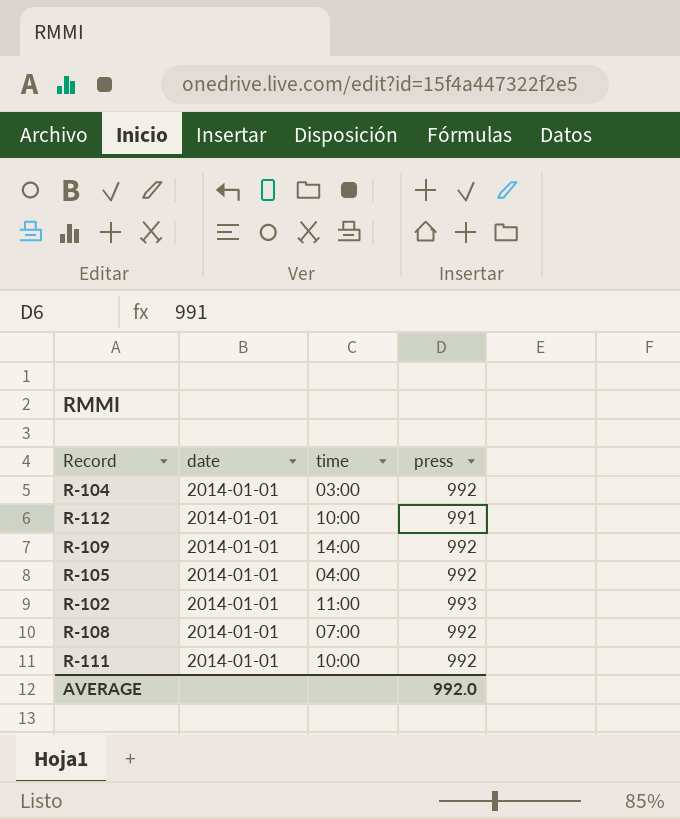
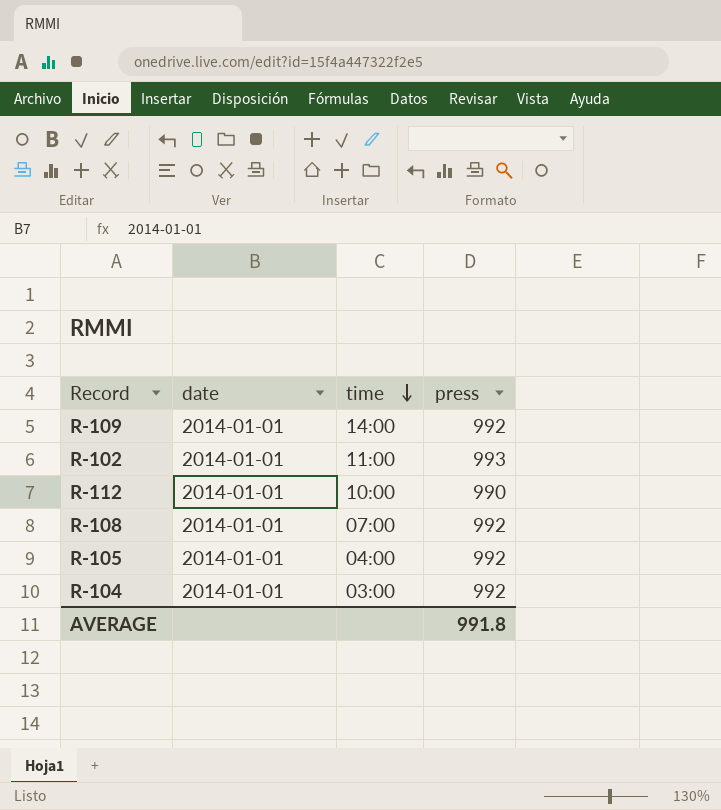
row order: none -> time descending
row R-111: 2014-01-01 | 10:00 | 992 -> none
R-112 | press: 991 -> 990
AVERAGE | press: 992.0 -> 991.8

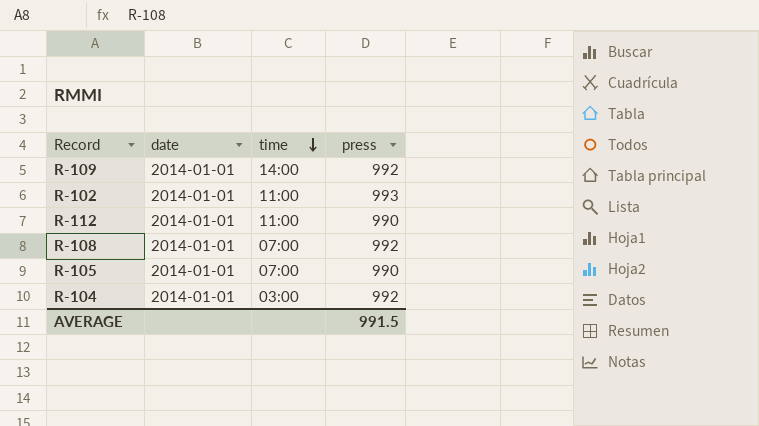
R-112 | time: 10:00 -> 11:00
R-105 | time: 04:00 -> 07:00
R-105 | press: 992 -> 990
AVERAGE | press: 991.8 -> 991.5

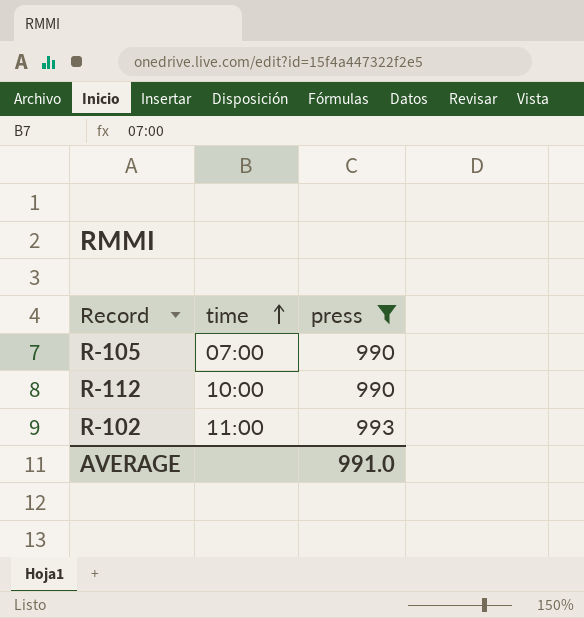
filter: none -> press != 992
row order: time descending -> time ascending
column date | position: 2 -> none
R-112 | time: 11:00 -> 10:00
AVERAGE | press: 991.5 -> 991.0

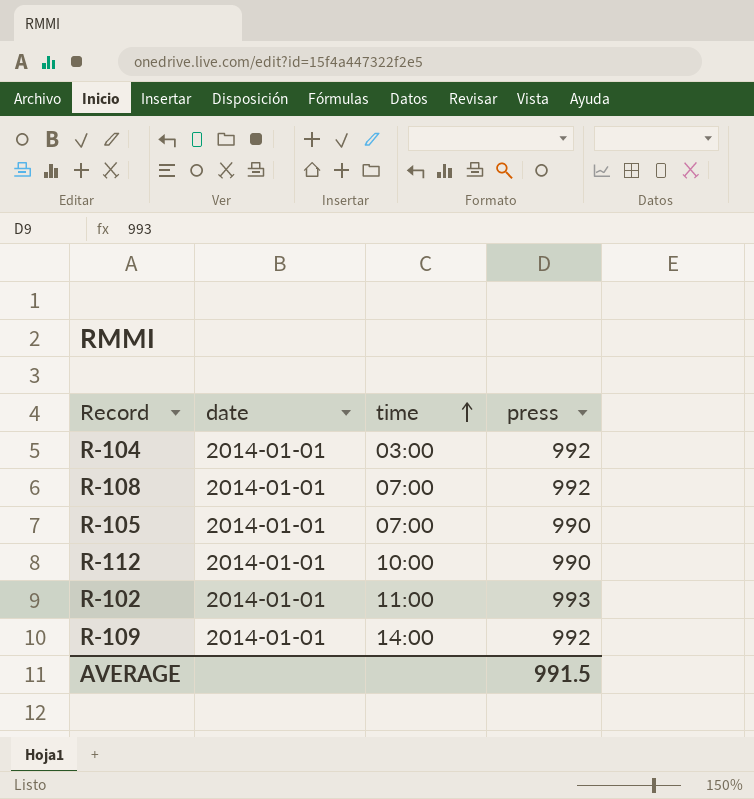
filter: press != 992 -> none
column date | position: none -> 2
AVERAGE | press: 991.0 -> 991.5

